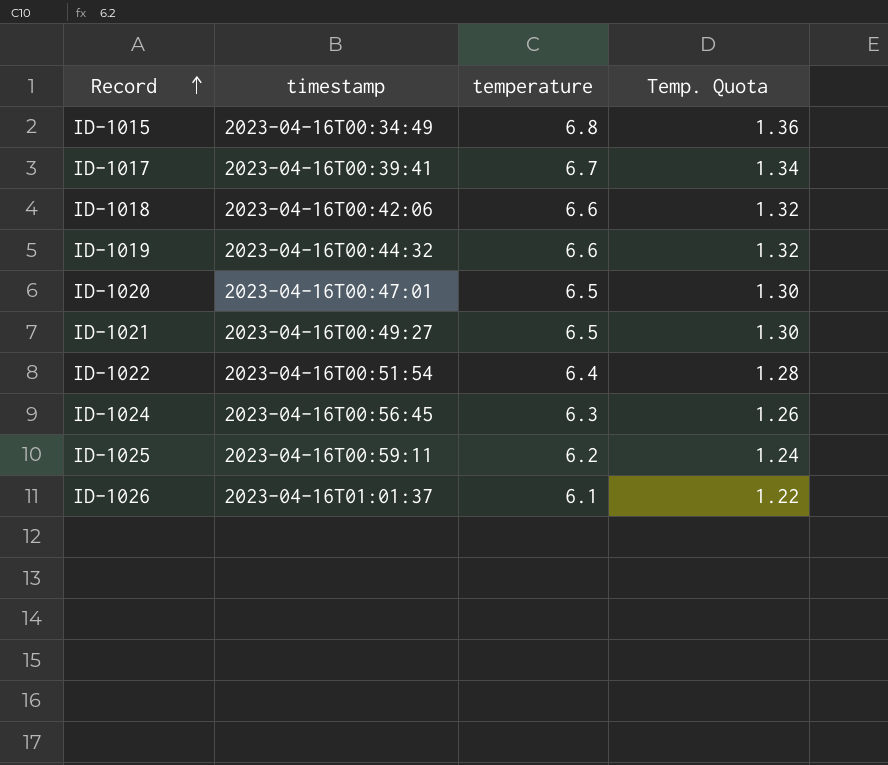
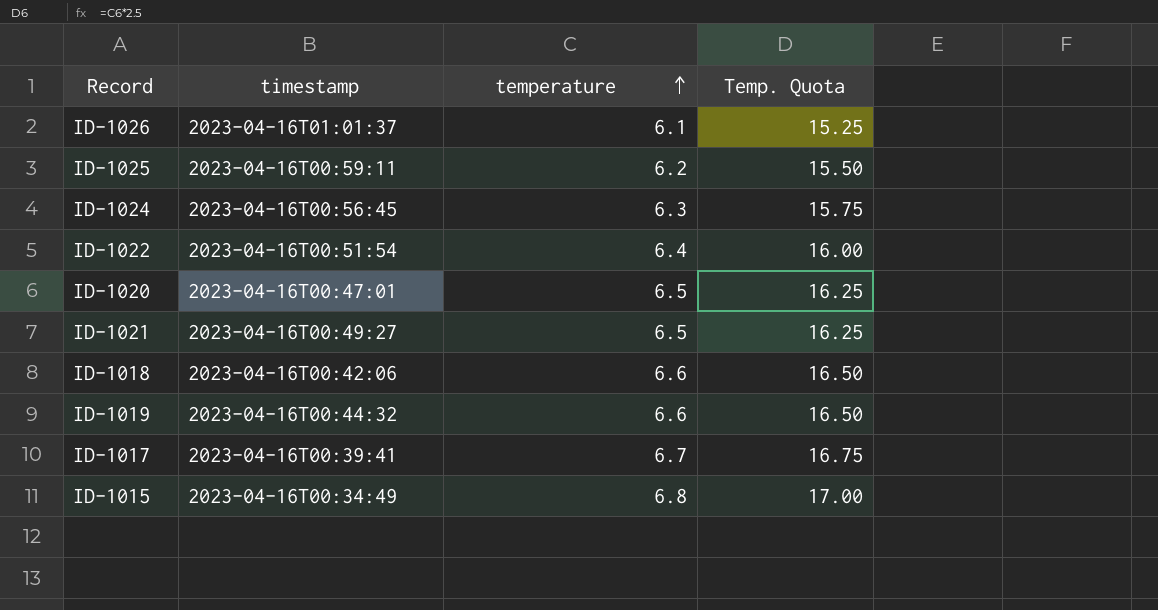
row order: Record ascending -> temperature ascending
column Temp. Quota | formula: [temperature] * 0.2 -> [temperature] * 2.5

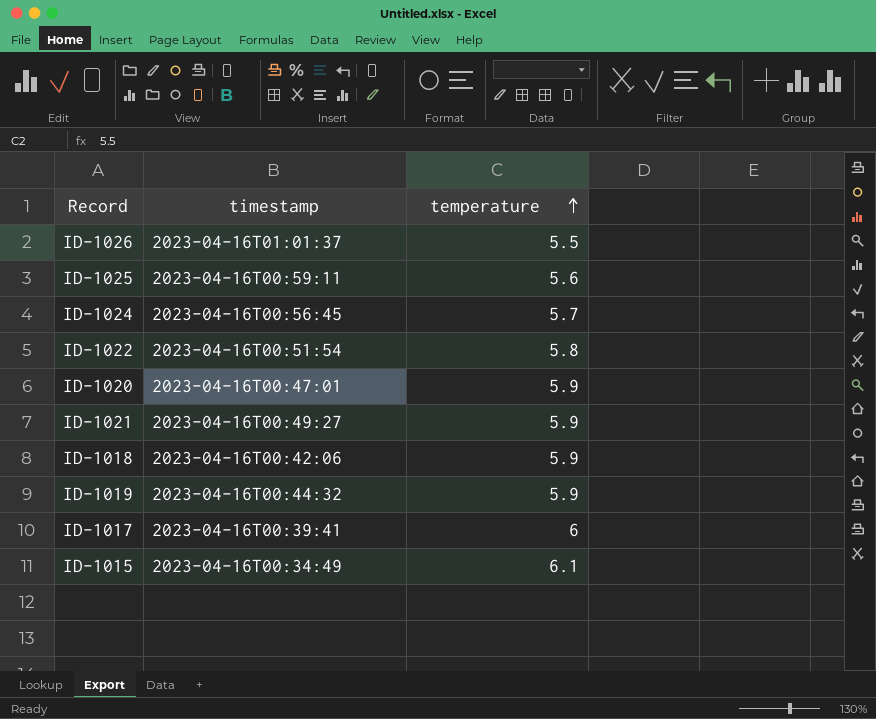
column Temp. Quota | formula: [temperature] * 2.5 -> none
ID-1026 | temperature: 6.1 -> 5.5
ID-1025 | temperature: 6.2 -> 5.6
ID-1024 | temperature: 6.3 -> 5.7
ID-1022 | temperature: 6.4 -> 5.8
ID-1020 | temperature: 6.5 -> 5.9
ID-1021 | temperature: 6.5 -> 5.9
ID-1018 | temperature: 6.6 -> 5.9
ID-1019 | temperature: 6.6 -> 5.9
ID-1017 | temperature: 6.7 -> 6
ID-1015 | temperature: 6.8 -> 6.1

